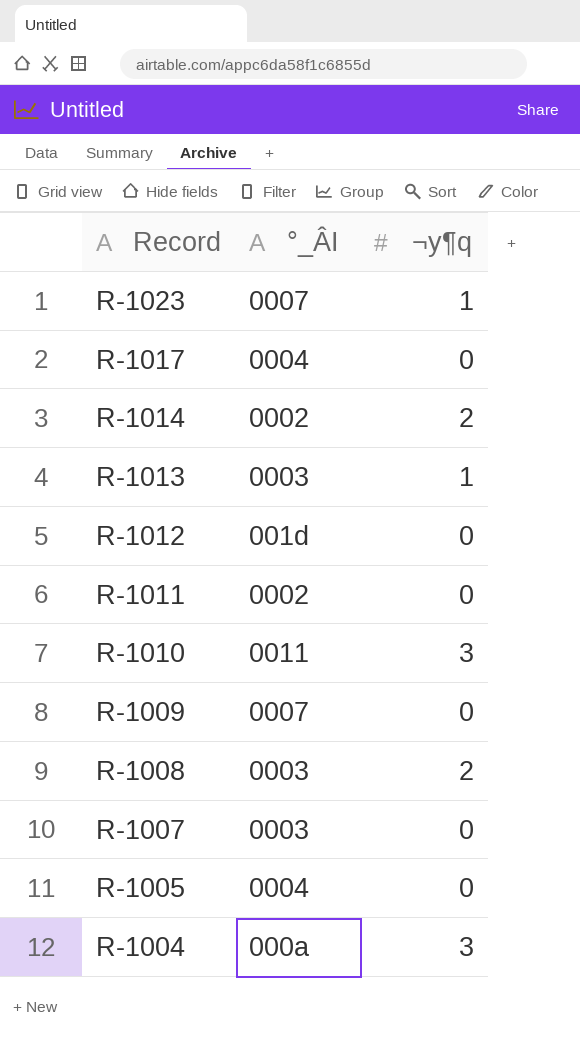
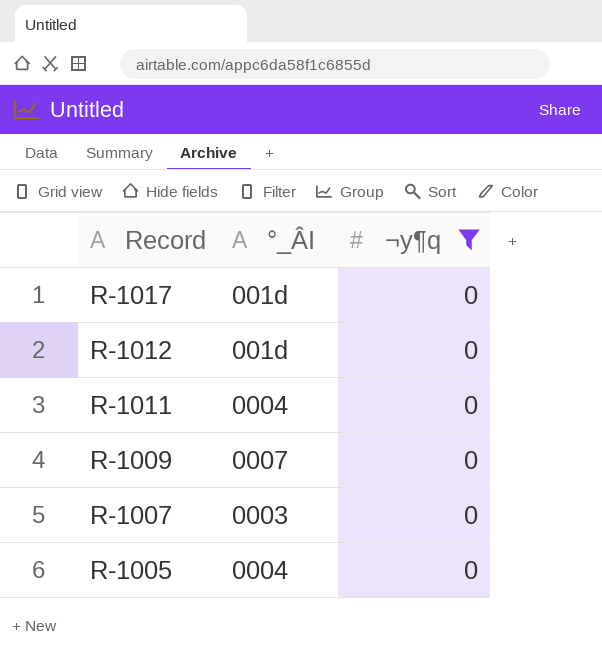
filter: none -> ¬y¶q = 0
R-1017 | °_ÂI: 0004 -> 001d
R-1011 | °_ÂI: 0002 -> 0004

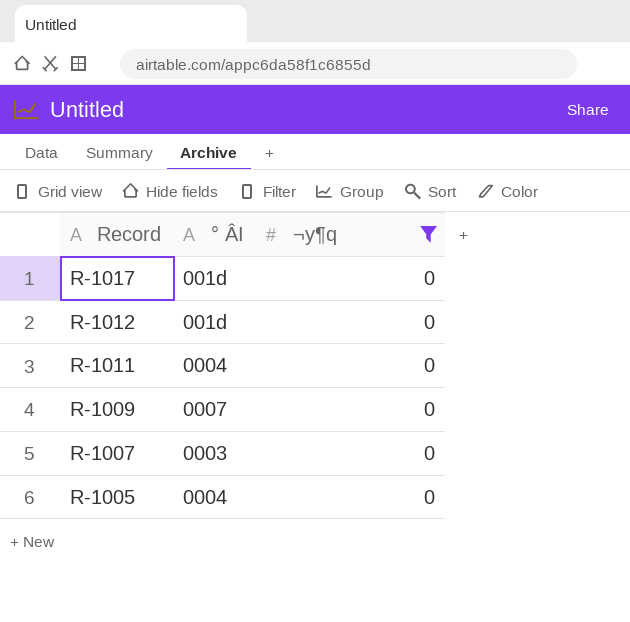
column name: °_ÂI -> ° ÂI

